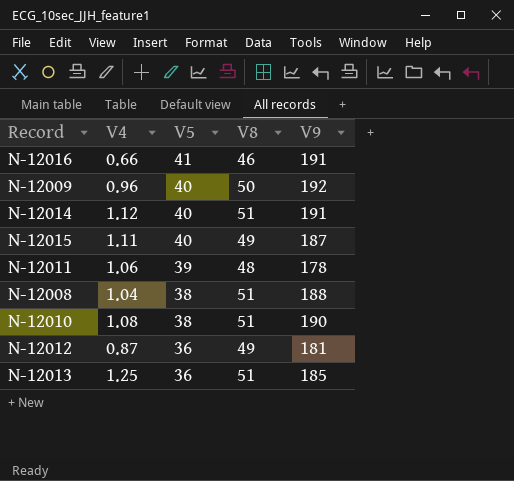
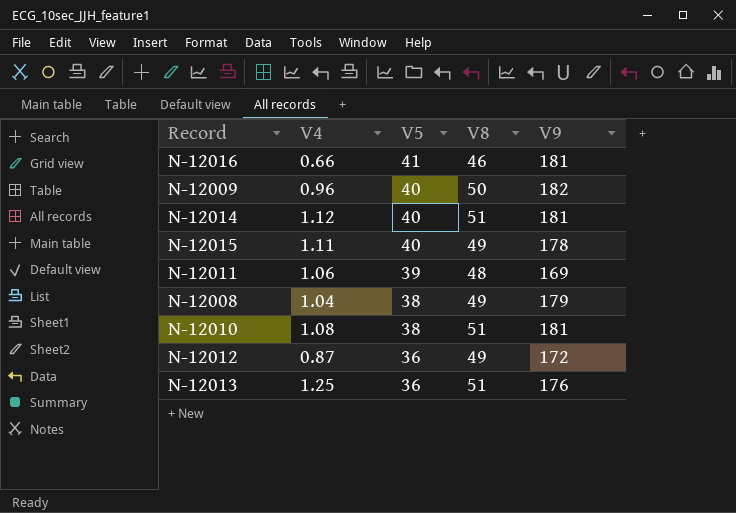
N-12016 | V9: 191 -> 181
N-12009 | V9: 192 -> 182
N-12014 | V9: 191 -> 181
N-12015 | V9: 187 -> 178
N-12011 | V9: 178 -> 169
N-12008 | V8: 51 -> 49
N-12008 | V9: 188 -> 179
N-12010 | V9: 190 -> 181
N-12012 | V9: 181 -> 172
N-12013 | V9: 185 -> 176

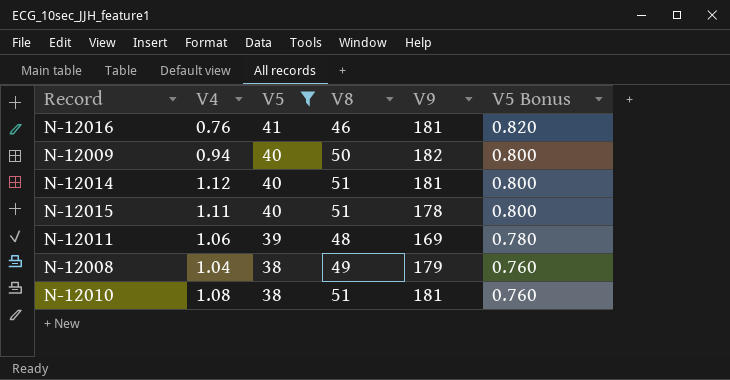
filter: none -> V5 != 36
column V5 Bonus | formula: none -> [V5] * 0.02
N-12016 | V4: 0.66 -> 0.76
N-12009 | V4: 0.96 -> 0.94
N-12015 | V8: 49 -> 51

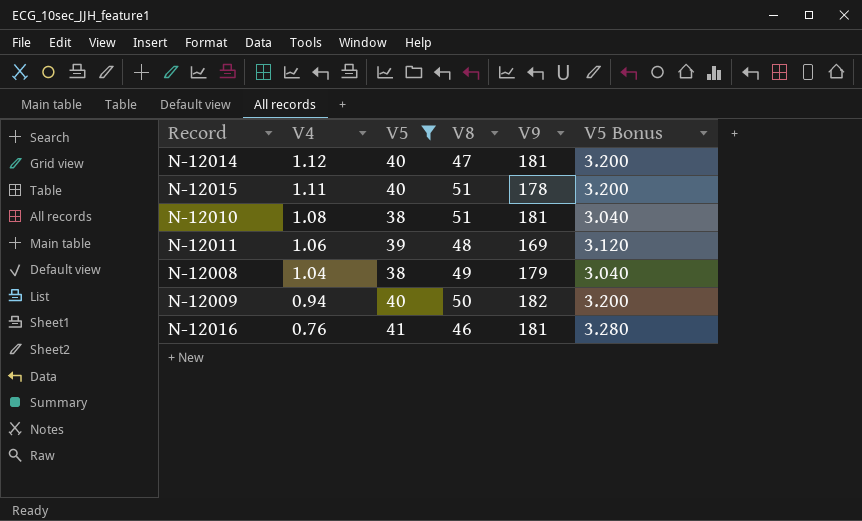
row order: V5 descending -> V4 descending
column V5 Bonus | formula: [V5] * 0.02 -> [V5] * 0.08
N-12014 | V8: 51 -> 47

